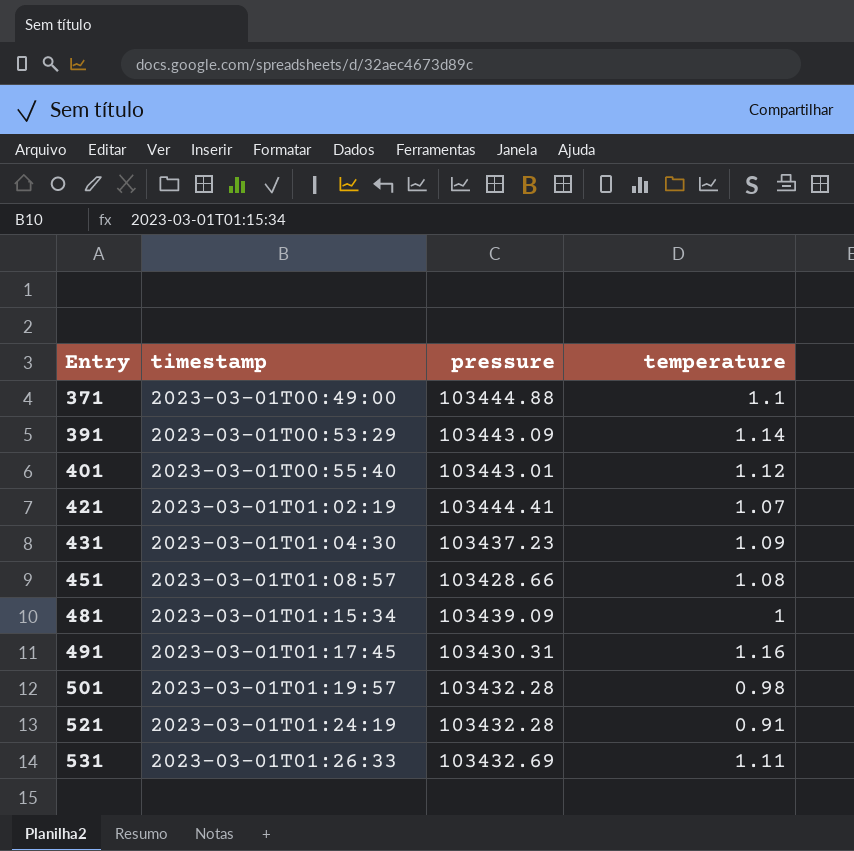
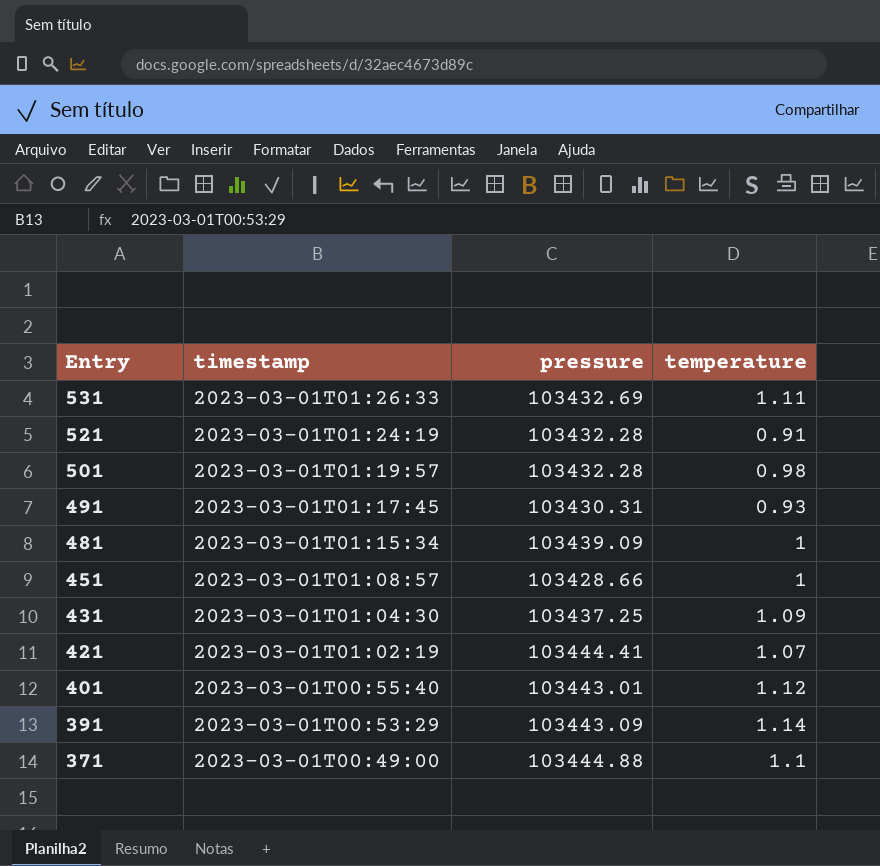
row order: Entry ascending -> Entry descending
491 | temperature: 1.16 -> 0.93
451 | temperature: 1.08 -> 1
431 | pressure: 103437.23 -> 103437.25

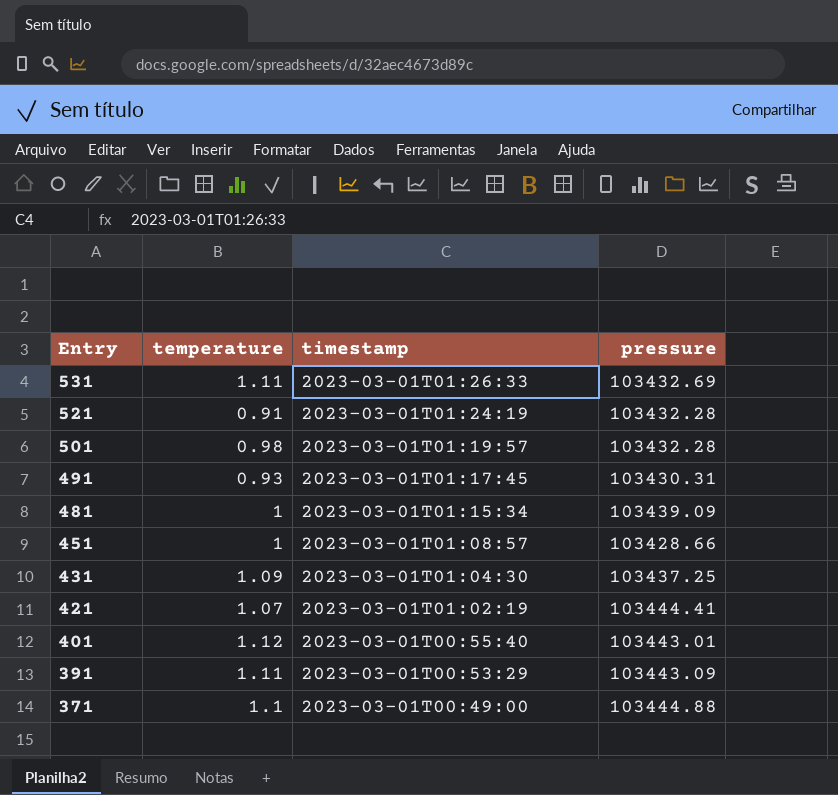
column temperature | position: 4 -> 2
391 | temperature: 1.14 -> 1.11

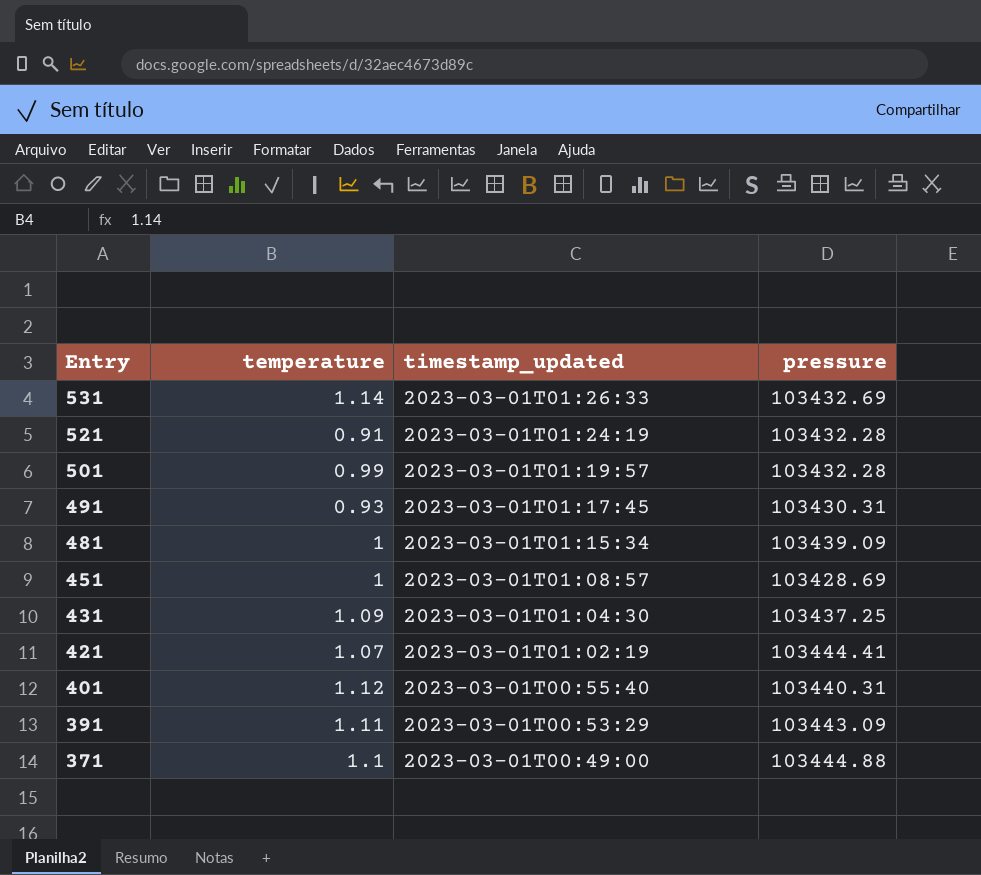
column name: timestamp -> timestamp_updated
531 | temperature: 1.11 -> 1.14
501 | temperature: 0.98 -> 0.99
451 | pressure: 103428.66 -> 103428.69
401 | pressure: 103443.01 -> 103440.31

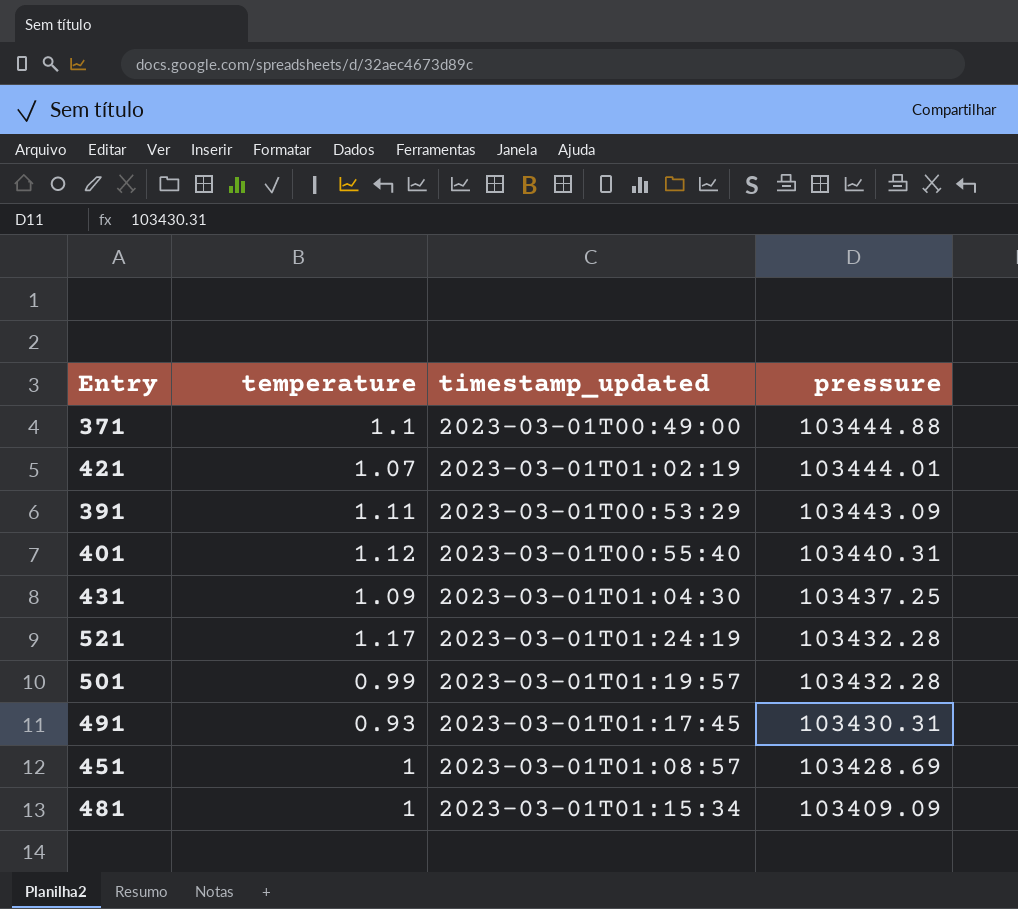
row order: Entry descending -> pressure descending
row 531: 1.14 | 2023-03-01T01:26:33 | 103432.69 -> none
421 | pressure: 103444.41 -> 103444.01
521 | temperature: 0.91 -> 1.17
481 | pressure: 103439.09 -> 103409.09

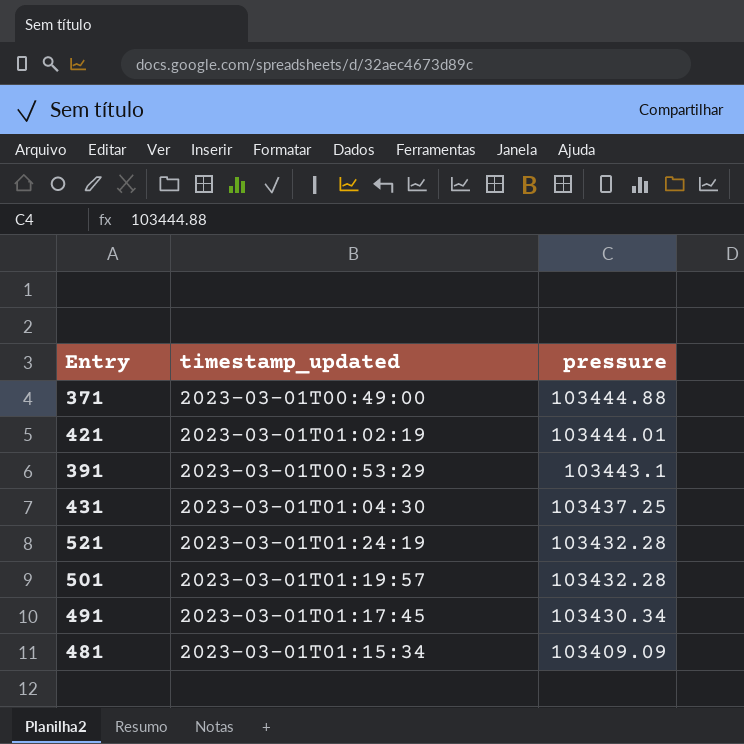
column temperature | position: 2 -> none
row 401: 1.12 | 2023-03-01T00:55:40 | 103440.31 -> none
row 451: 1 | 2023-03-01T01:08:57 | 103428.69 -> none
391 | pressure: 103443.09 -> 103443.1
491 | pressure: 103430.31 -> 103430.34

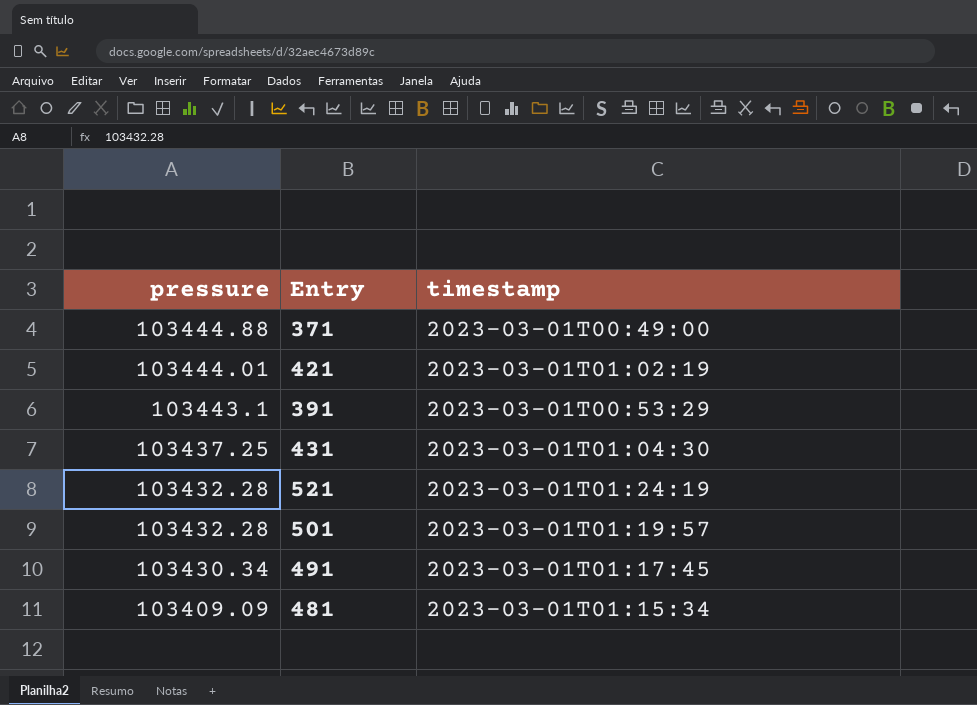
column pressure | position: 3 -> 1
column name: timestamp_updated -> timestamp

